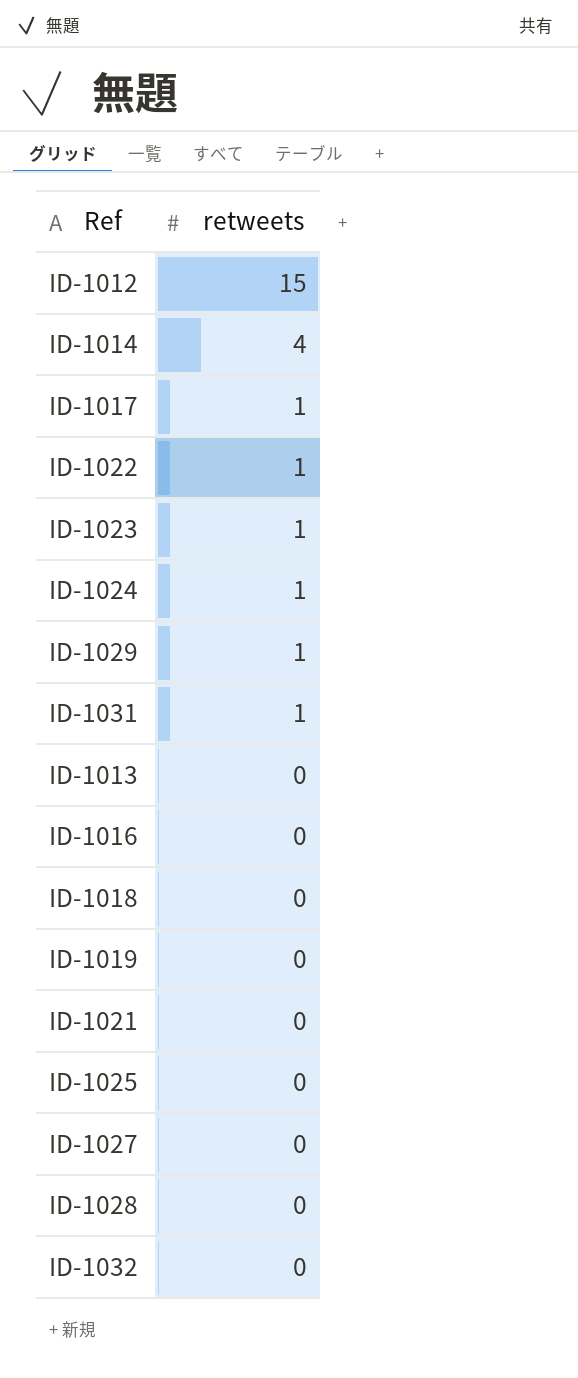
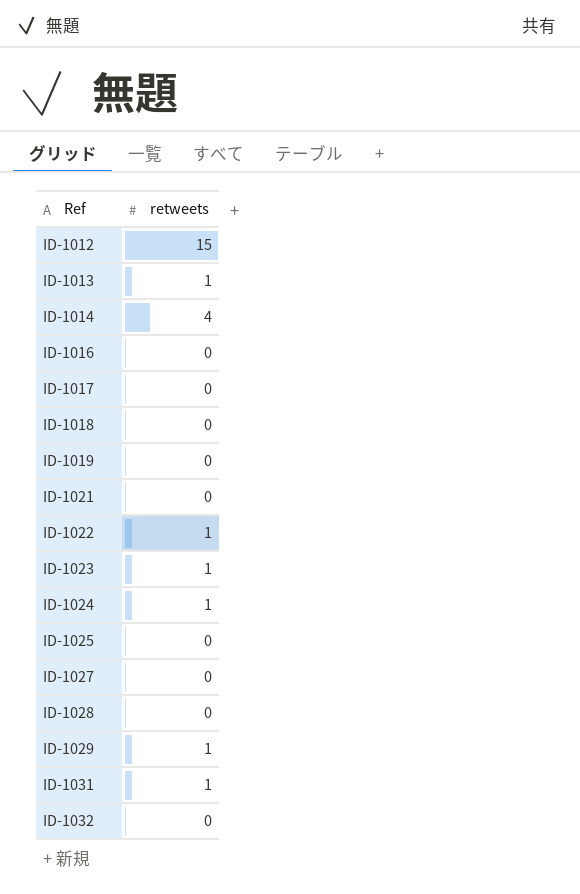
row order: retweets descending -> Ref ascending
ID-1013 | retweets: 0 -> 1
ID-1017 | retweets: 1 -> 0

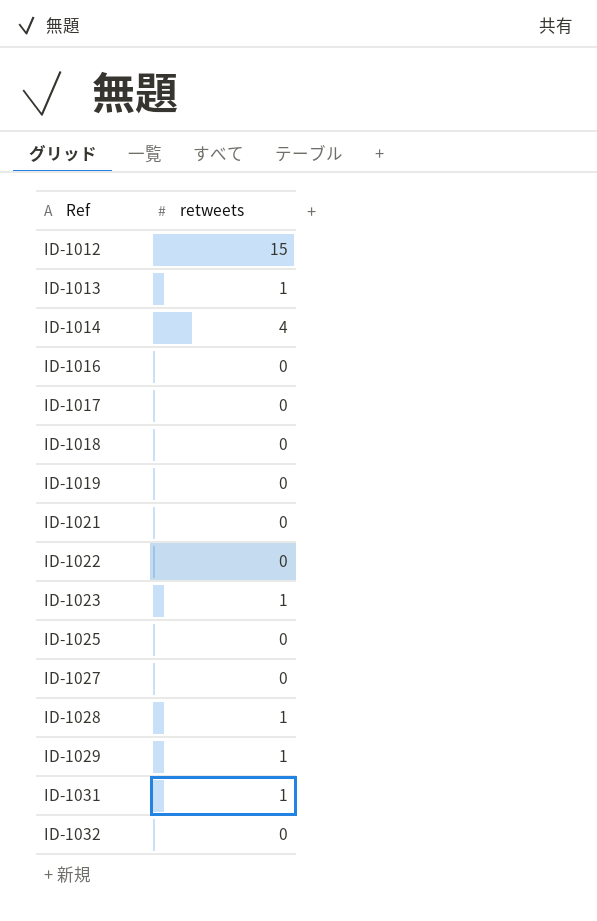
row ID-1024: 1 -> none
ID-1022 | retweets: 1 -> 0
ID-1028 | retweets: 0 -> 1

